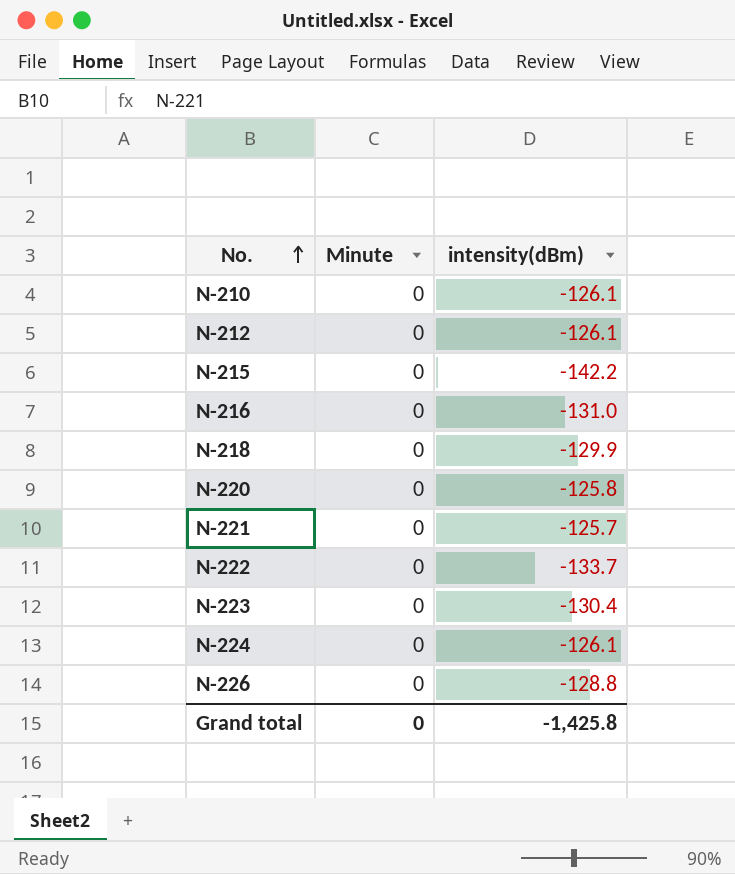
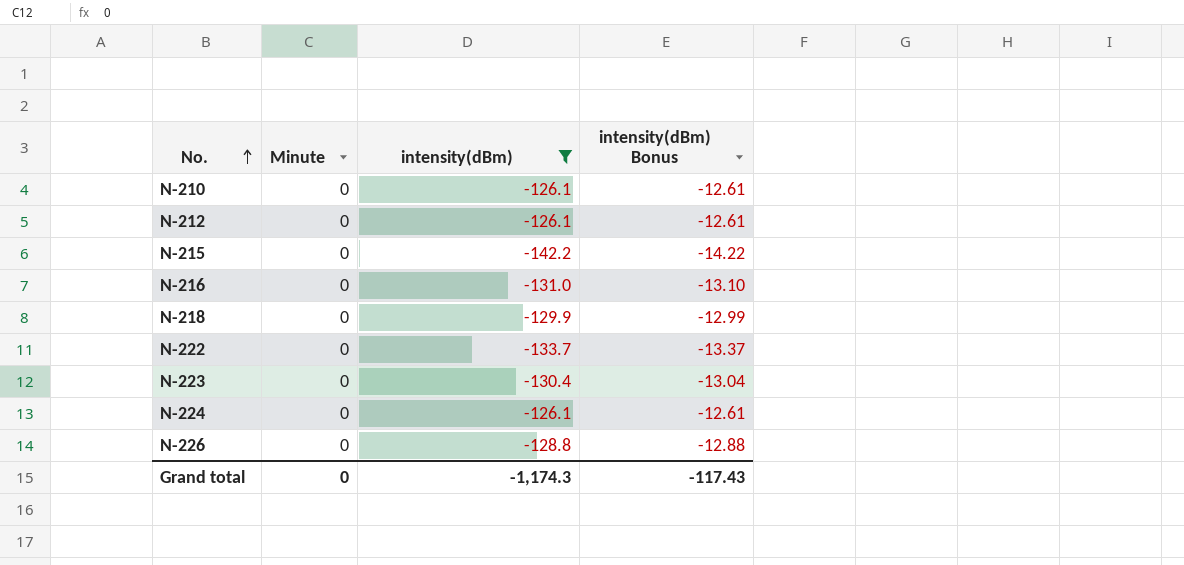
filter: none -> intensity(dBm) <= -126.1
column intensity(dBm) Bonus | formula: none -> [intensity(dBm)] * 0.1
Grand total | intensity(dBm): -1,425.8 -> -1,174.3

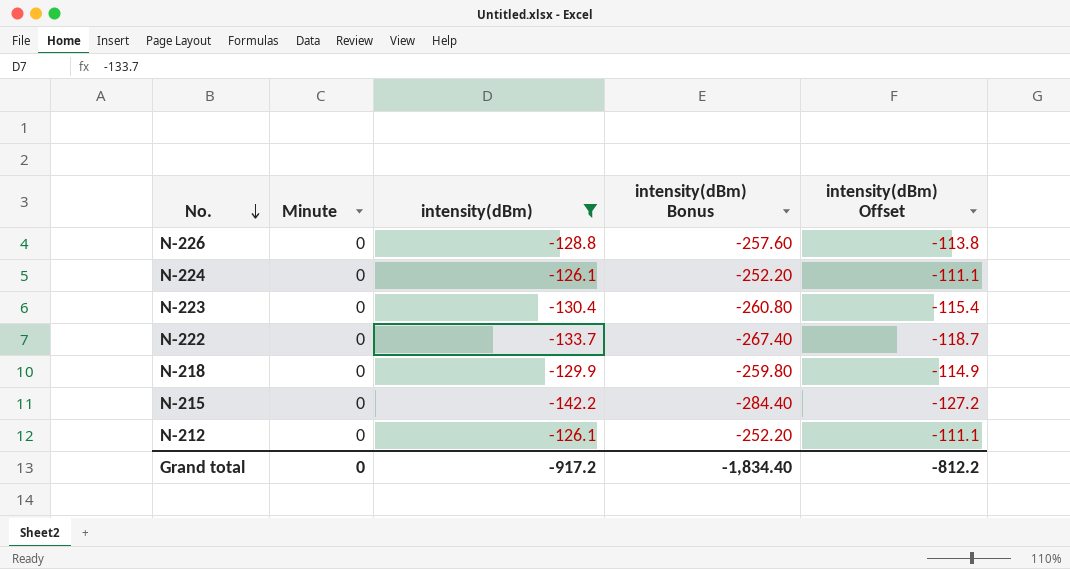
row order: No. ascending -> No. descending
column intensity(dBm) Bonus | formula: [intensity(dBm)] * 0.1 -> [intensity(dBm)] * 2
column intensity(dBm) Offset | formula: none -> [intensity(dBm)] + 15
row N-210: 0 | -126.1 | -12.61 -> none
row N-216: 0 | -131.0 | -13.10 -> none
Grand total | intensity(dBm): -1,174.3 -> -917.2
Grand total | intensity(dBm) Bonus: -117.43 -> -1,834.40

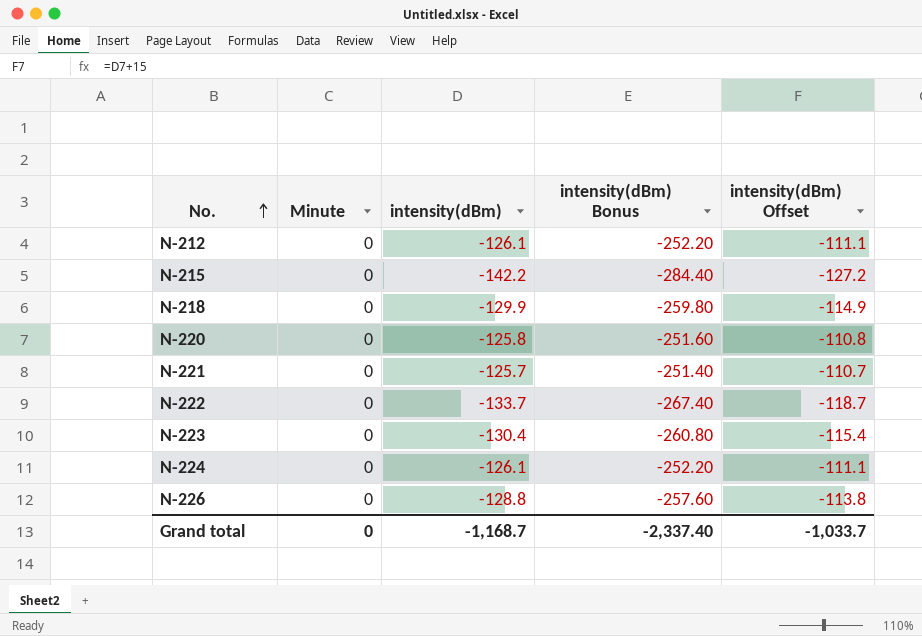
filter: intensity(dBm) <= -126.1 -> none
row order: No. descending -> No. ascending
Grand total | intensity(dBm): -917.2 -> -1,168.7
Grand total | intensity(dBm) Bonus: -1,834.40 -> -2,337.40
Grand total | intensity(dBm) Offset: -812.2 -> -1,033.7

